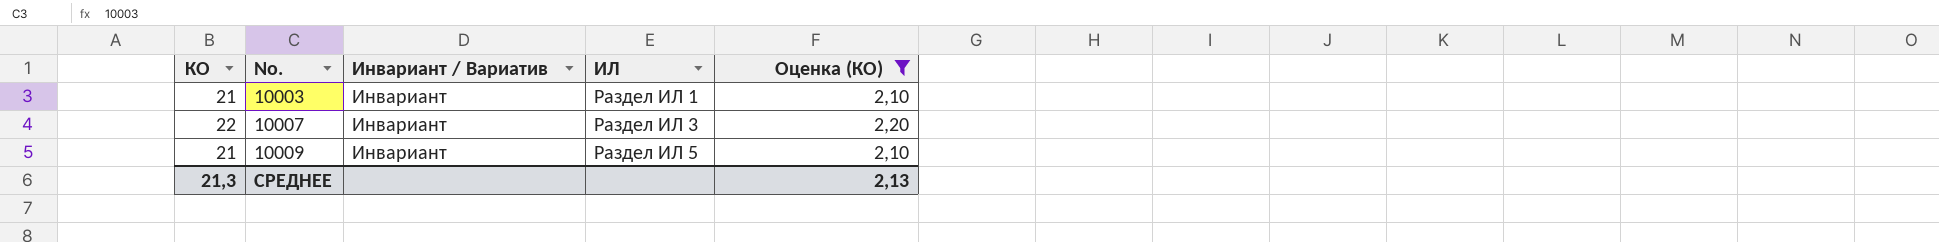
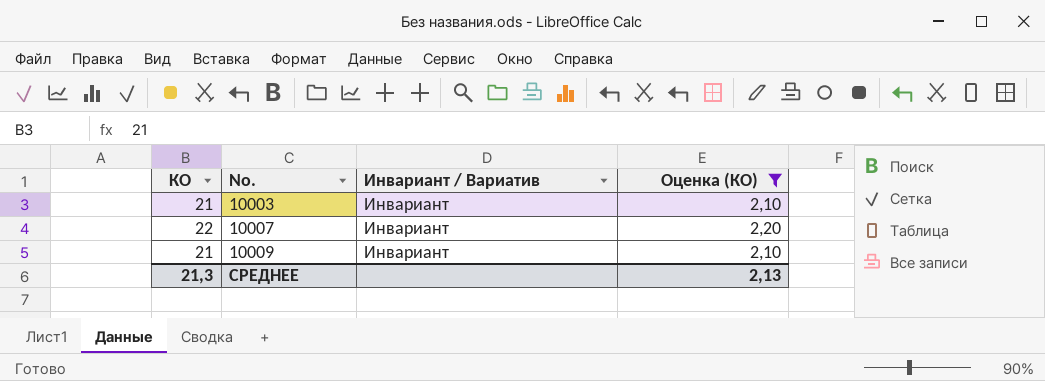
column ИЛ | position: 4 -> none

